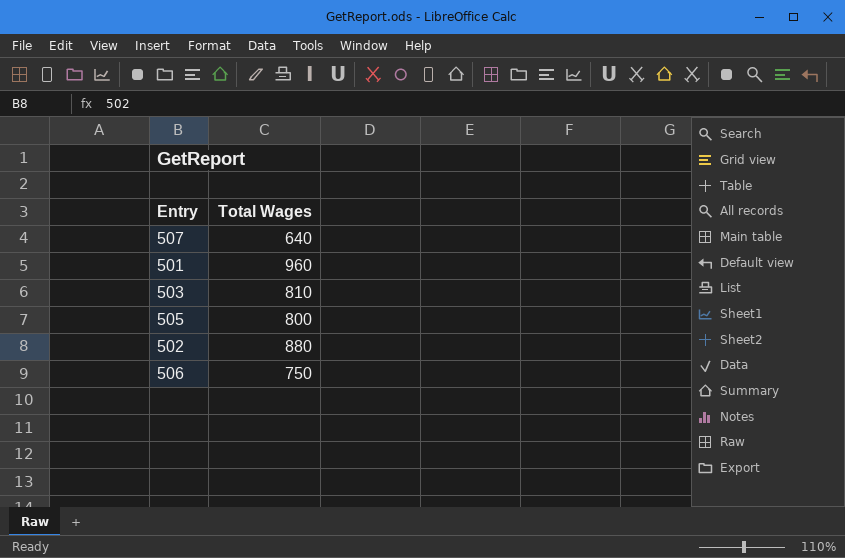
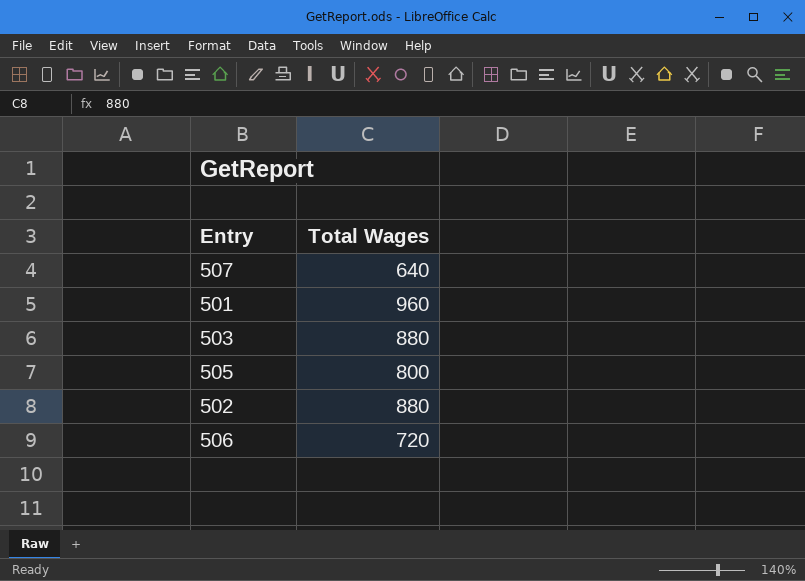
503 | Total Wages: 810 -> 880
506 | Total Wages: 750 -> 720

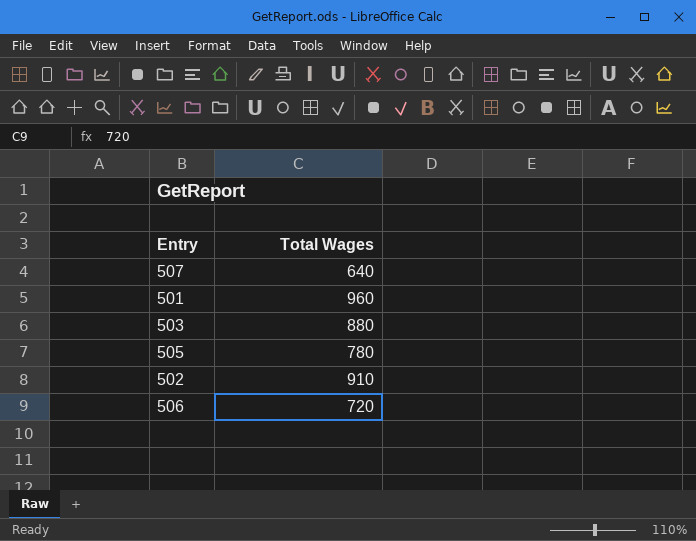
505 | Total Wages: 800 -> 780
502 | Total Wages: 880 -> 910

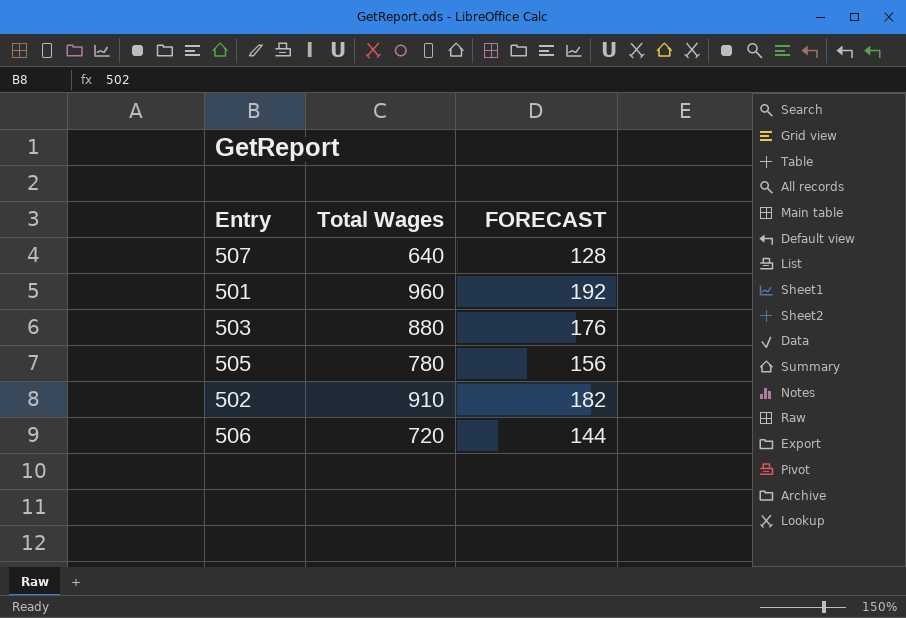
column FORECAST | formula: none -> [Total Wages] * 0.2

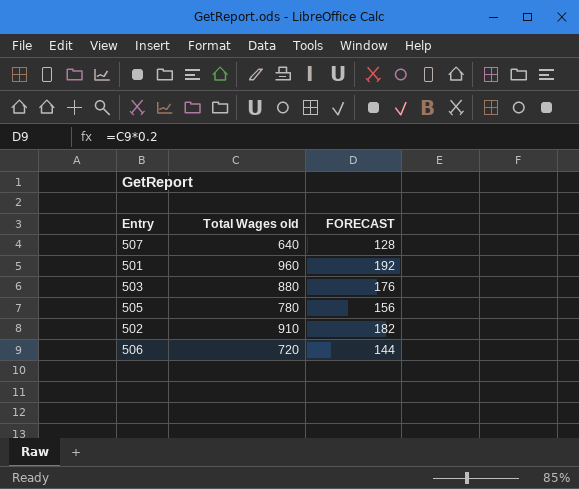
column name: Total Wages -> Total Wages old

